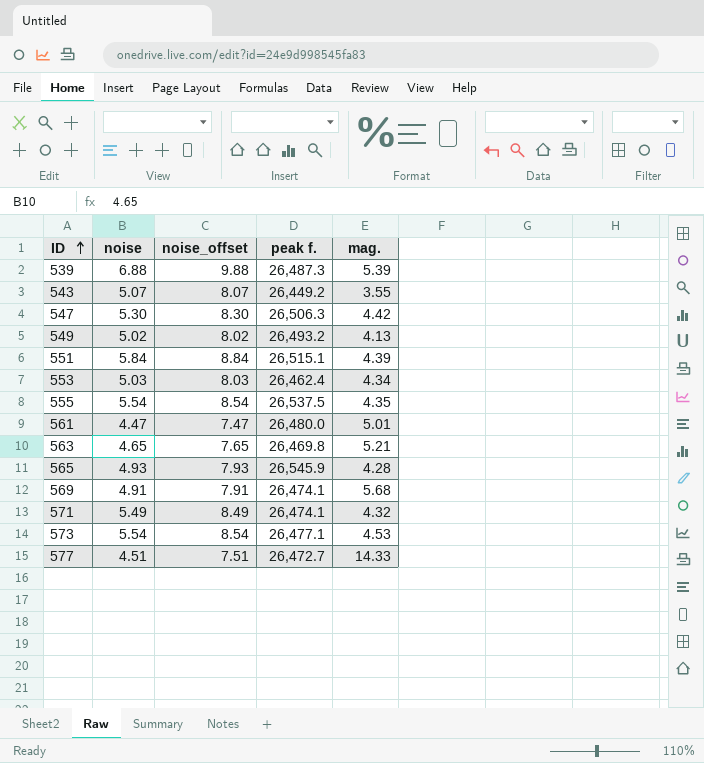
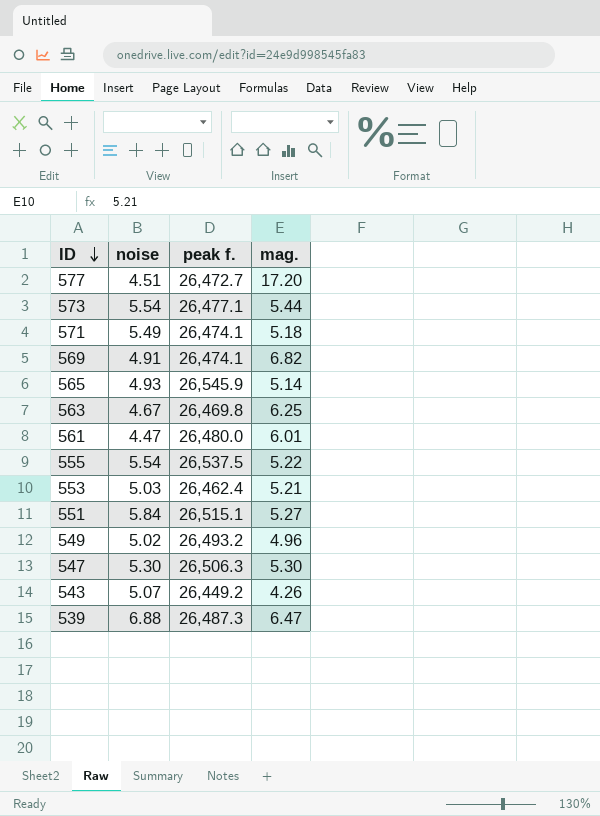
row order: ID ascending -> ID descending
column noise_offset | formula: [noise] + 3 -> none
577 | mag.: 14.33 -> 17.20
573 | mag.: 4.53 -> 5.44
571 | mag.: 4.32 -> 5.18
569 | mag.: 5.68 -> 6.82
565 | mag.: 4.28 -> 5.14
563 | noise: 4.65 -> 4.67
563 | mag.: 5.21 -> 6.25
561 | mag.: 5.01 -> 6.01
555 | mag.: 4.35 -> 5.22
553 | mag.: 4.34 -> 5.21
551 | mag.: 4.39 -> 5.27
549 | mag.: 4.13 -> 4.96
547 | mag.: 4.42 -> 5.30
543 | mag.: 3.55 -> 4.26
539 | mag.: 5.39 -> 6.47

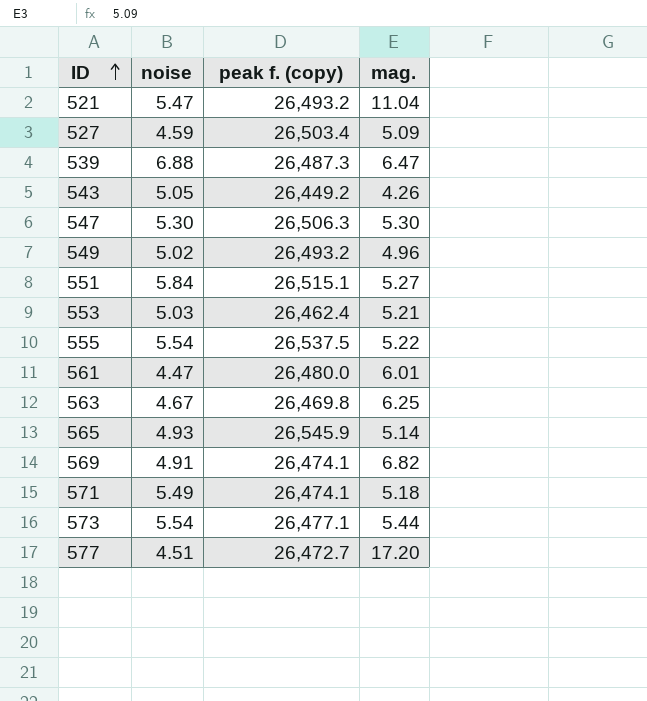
row order: ID descending -> ID ascending
column name: peak f. -> peak f. (copy)
row 521: none -> 5.47 | 26,493.2 | 11.04
row 527: none -> 4.59 | 26,503.4 | 5.09
543 | noise: 5.07 -> 5.05

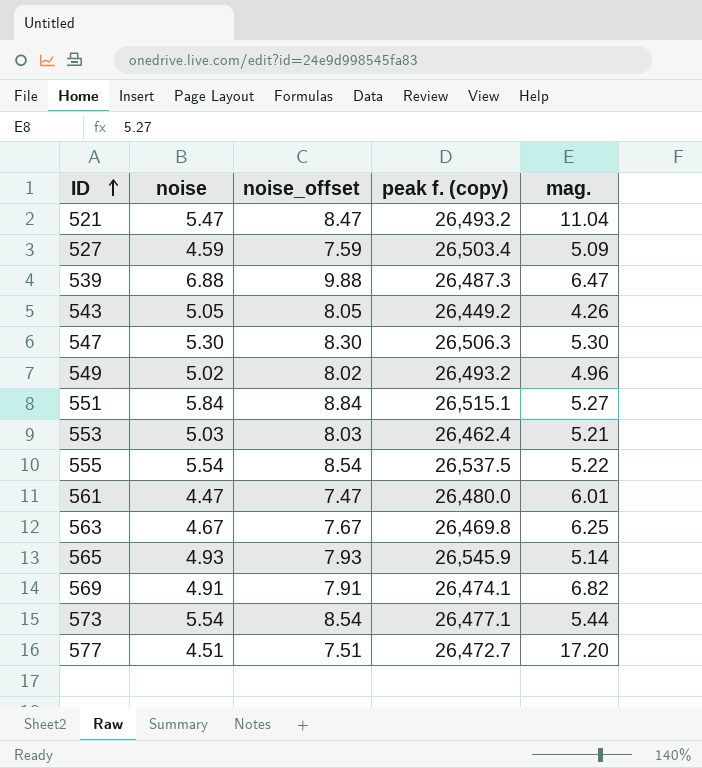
column noise_offset | formula: none -> [noise] + 3
row 571: 5.49 | 26,474.1 | 5.18 -> none

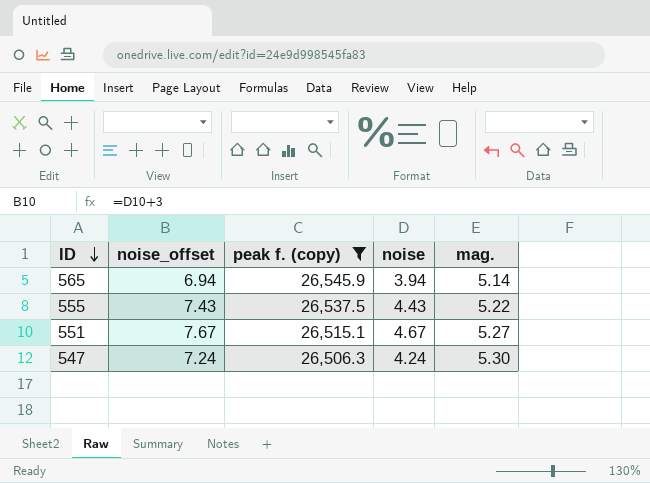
filter: none -> peak f. (copy) >= 26,506.3
row order: ID ascending -> ID descending
column noise | position: 2 -> 4
565 | noise_offset: 7.93 -> 6.94
565 | noise: 4.93 -> 3.94
555 | noise_offset: 8.54 -> 7.43
555 | noise: 5.54 -> 4.43
551 | noise_offset: 8.84 -> 7.67
551 | noise: 5.84 -> 4.67
547 | noise_offset: 8.30 -> 7.24
547 | noise: 5.30 -> 4.24

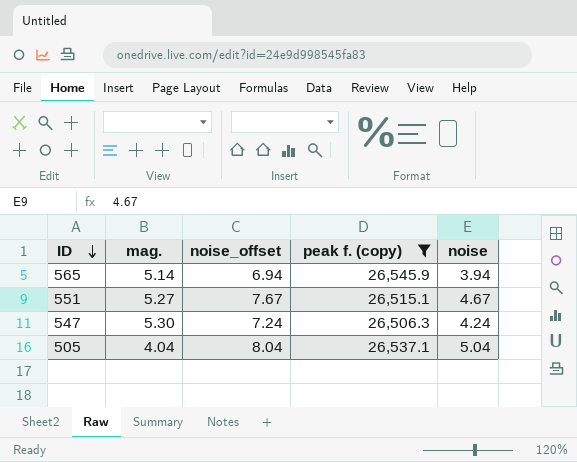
column mag. | position: 5 -> 2
row 555: 7.43 | 26,537.5 | 4.43 | 5.22 -> none
row 505: none -> 4.04 | 8.04 | 26,537.1 | 5.04

